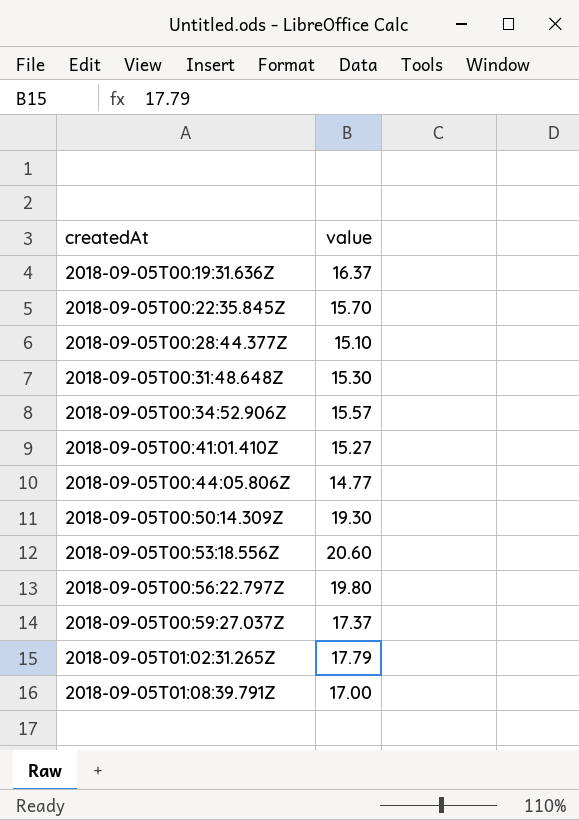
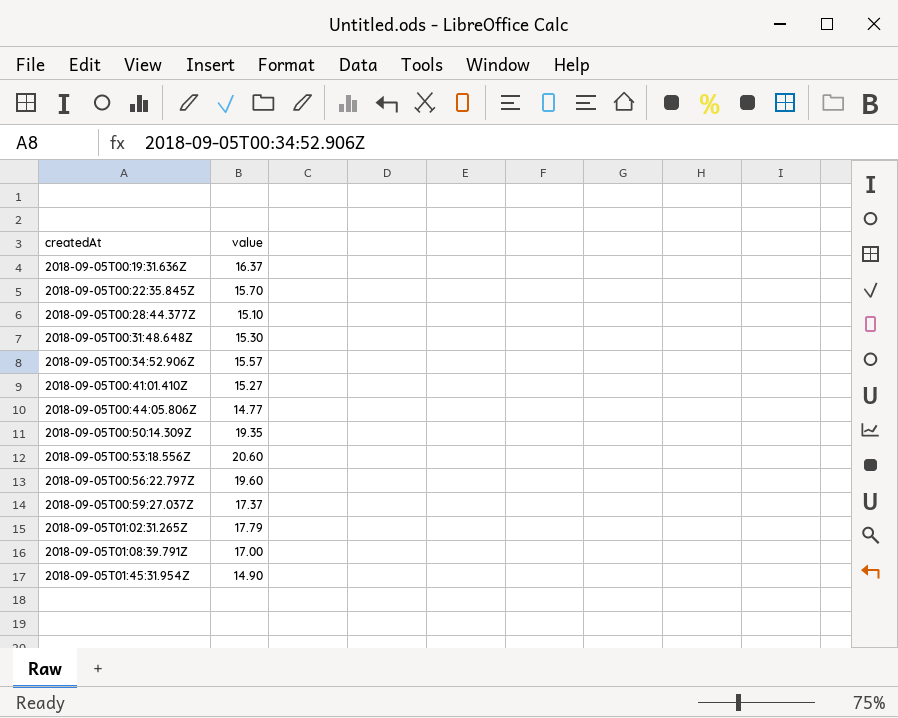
2018-09-05T00:50:14.309Z | value: 19.30 -> 19.35
2018-09-05T00:56:22.797Z | value: 19.80 -> 19.60
row 2018-09-05T01:45:31.954Z: none -> 14.90

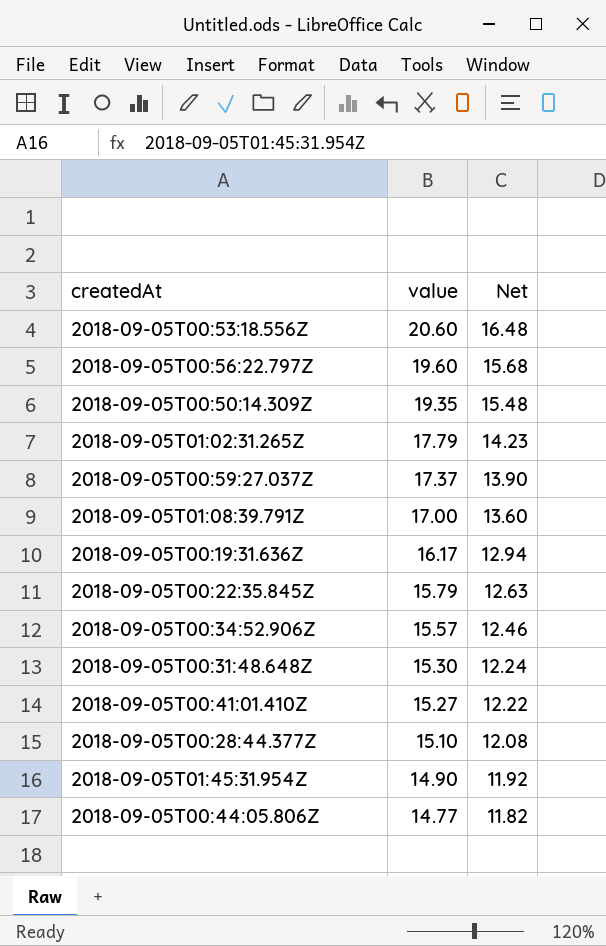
row order: createdAt ascending -> value descending
column Net | formula: none -> [value] * 0.8
2018-09-05T00:19:31.636Z | value: 16.37 -> 16.17
2018-09-05T00:22:35.845Z | value: 15.70 -> 15.79

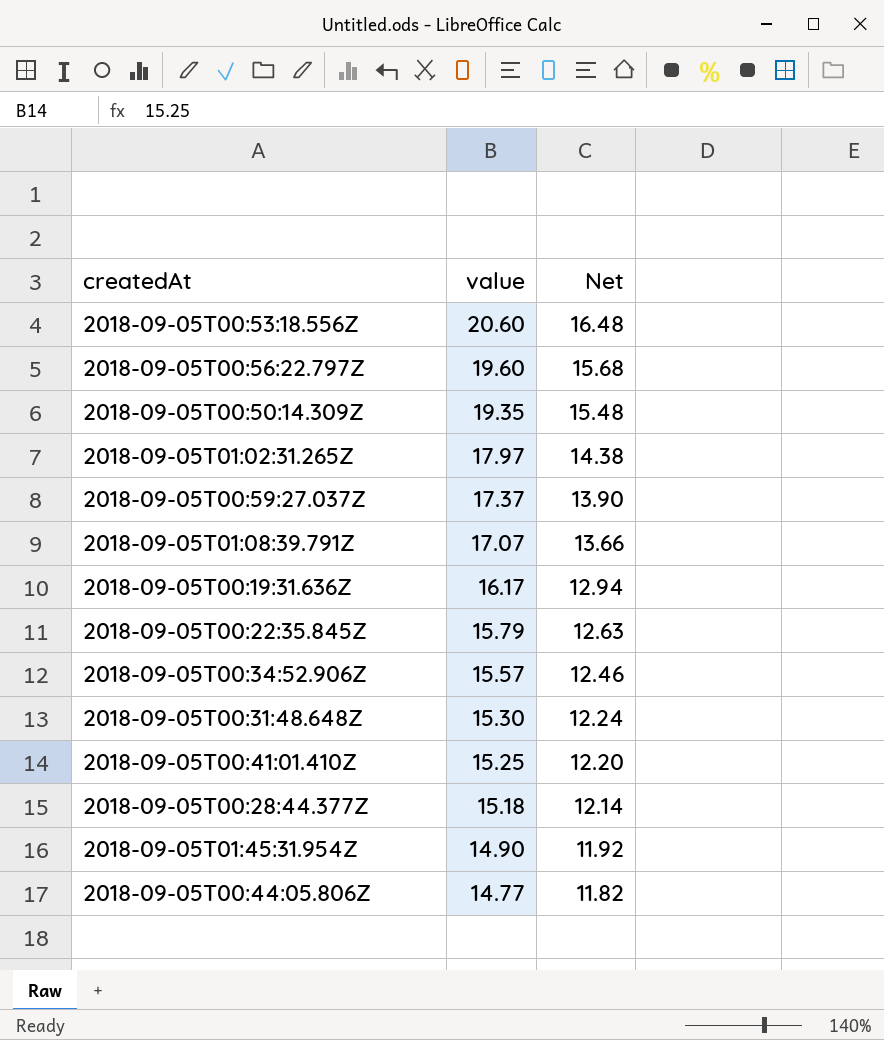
2018-09-05T01:02:31.265Z | value: 17.79 -> 17.97
2018-09-05T01:02:31.265Z | Net: 14.23 -> 14.38
2018-09-05T01:08:39.791Z | value: 17.00 -> 17.07
2018-09-05T01:08:39.791Z | Net: 13.60 -> 13.66
2018-09-05T00:41:01.410Z | value: 15.27 -> 15.25
2018-09-05T00:41:01.410Z | Net: 12.22 -> 12.20
2018-09-05T00:28:44.377Z | value: 15.10 -> 15.18
2018-09-05T00:28:44.377Z | Net: 12.08 -> 12.14

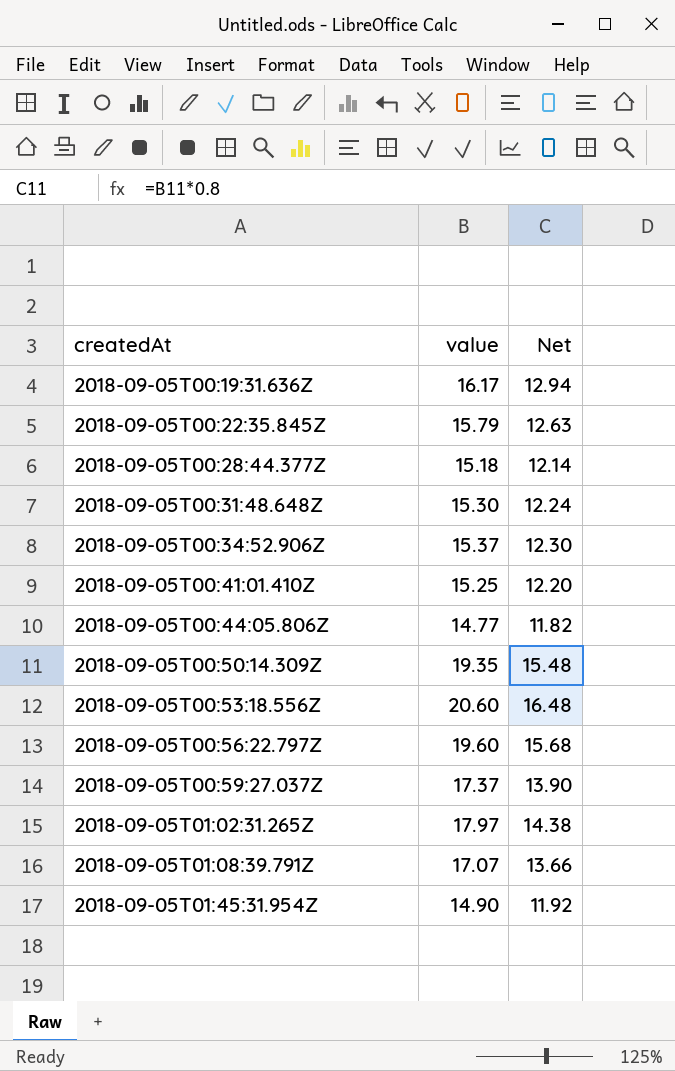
row order: value descending -> createdAt ascending
2018-09-05T00:34:52.906Z | value: 15.57 -> 15.37
2018-09-05T00:34:52.906Z | Net: 12.46 -> 12.30

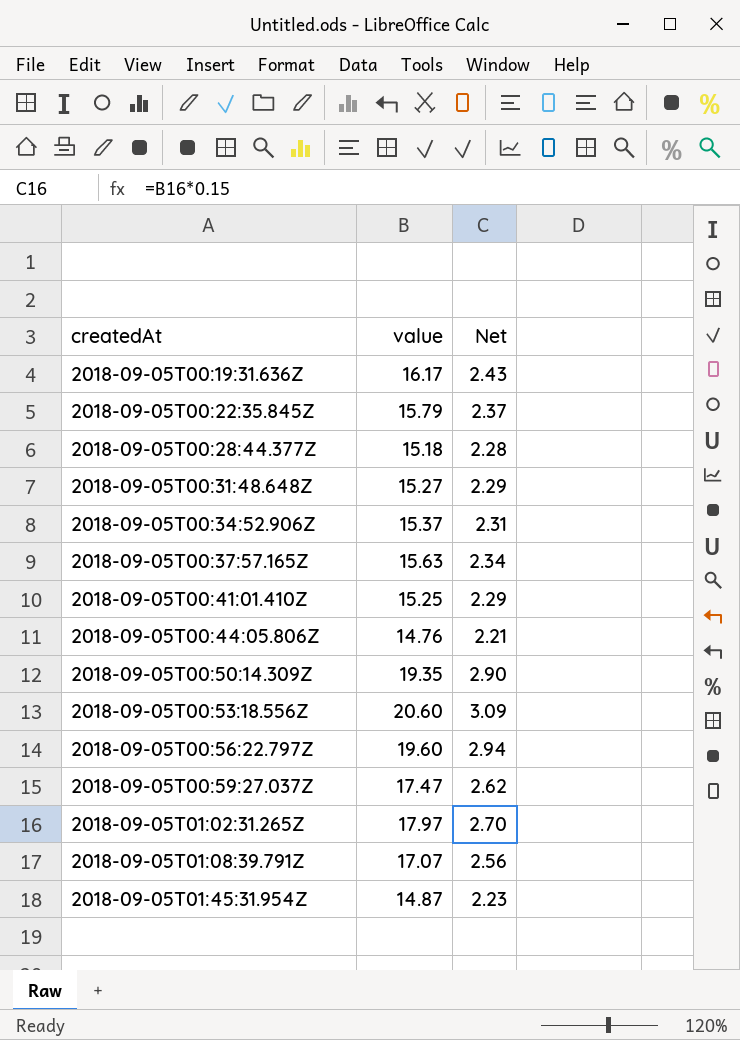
column Net | formula: [value] * 0.8 -> [value] * 0.15
2018-09-05T00:31:48.648Z | value: 15.30 -> 15.27
row 2018-09-05T00:37:57.165Z: none -> 15.63 | 2.34
2018-09-05T00:44:05.806Z | value: 14.77 -> 14.76
2018-09-05T00:59:27.037Z | value: 17.37 -> 17.47
2018-09-05T01:45:31.954Z | value: 14.90 -> 14.87

